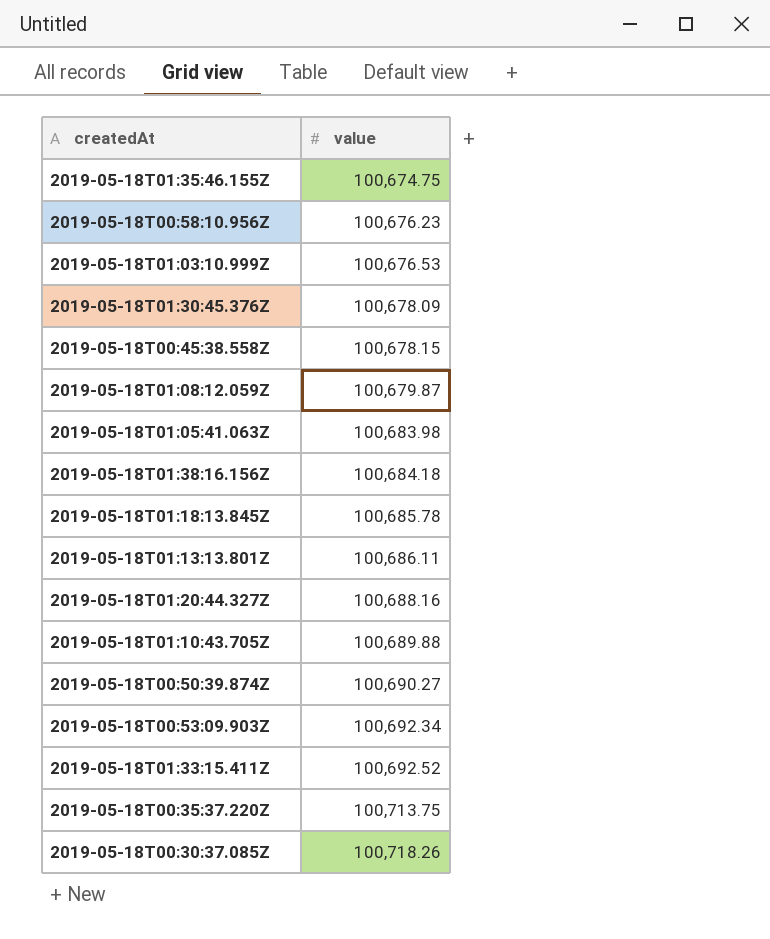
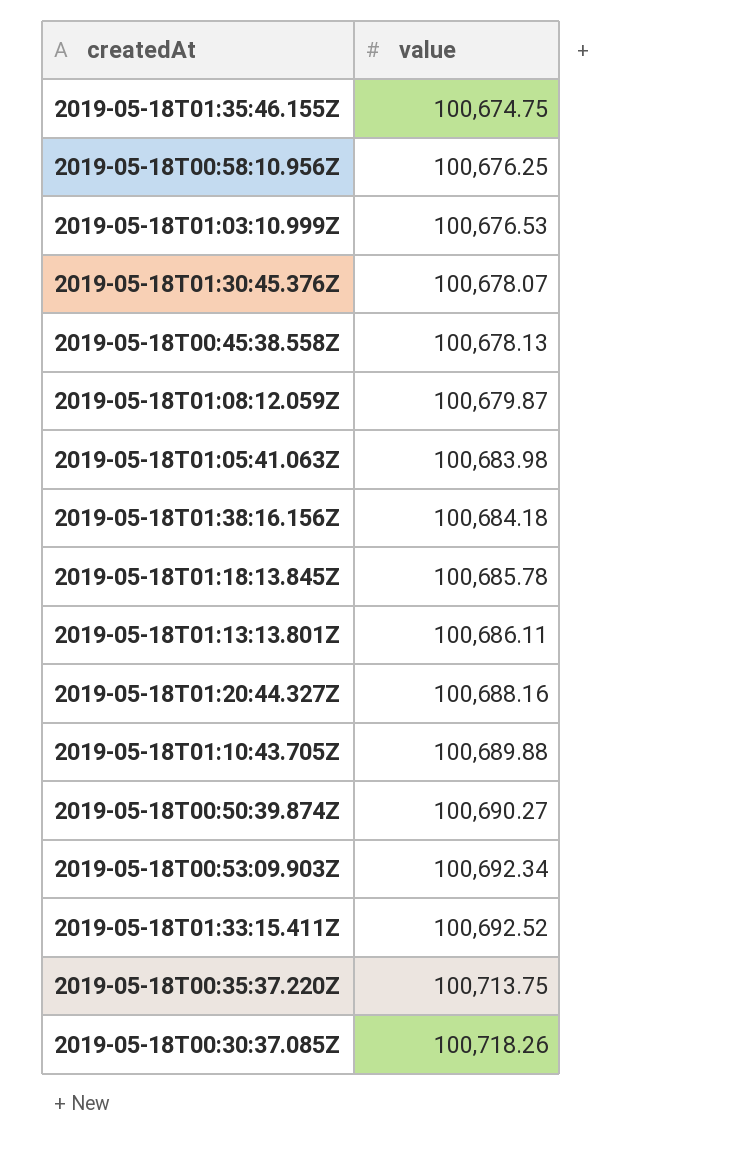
2019-05-18T00:58:10.956Z | value: 100,676.23 -> 100,676.25
2019-05-18T01:30:45.376Z | value: 100,678.09 -> 100,678.07
2019-05-18T00:45:38.558Z | value: 100,678.15 -> 100,678.13

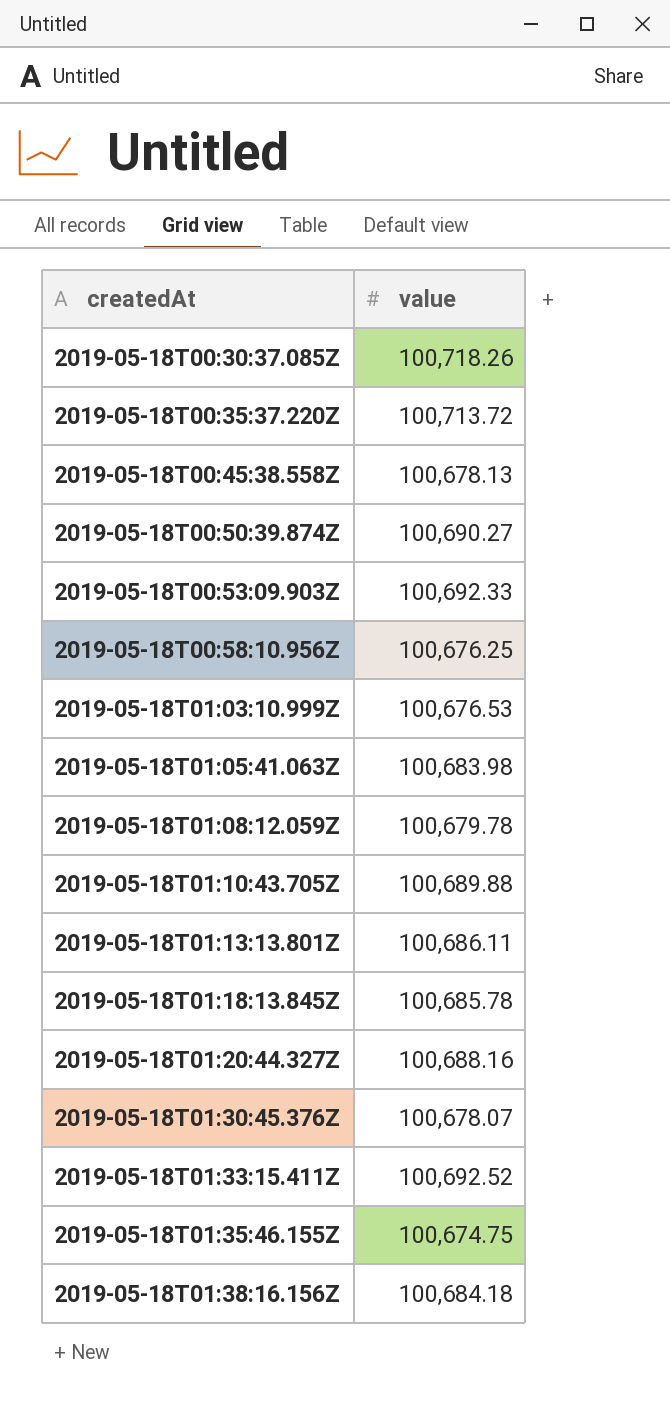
row order: value ascending -> createdAt ascending
2019-05-18T00:35:37.220Z | value: 100,713.75 -> 100,713.72
2019-05-18T00:53:09.903Z | value: 100,692.34 -> 100,692.33
2019-05-18T01:08:12.059Z | value: 100,679.87 -> 100,679.78

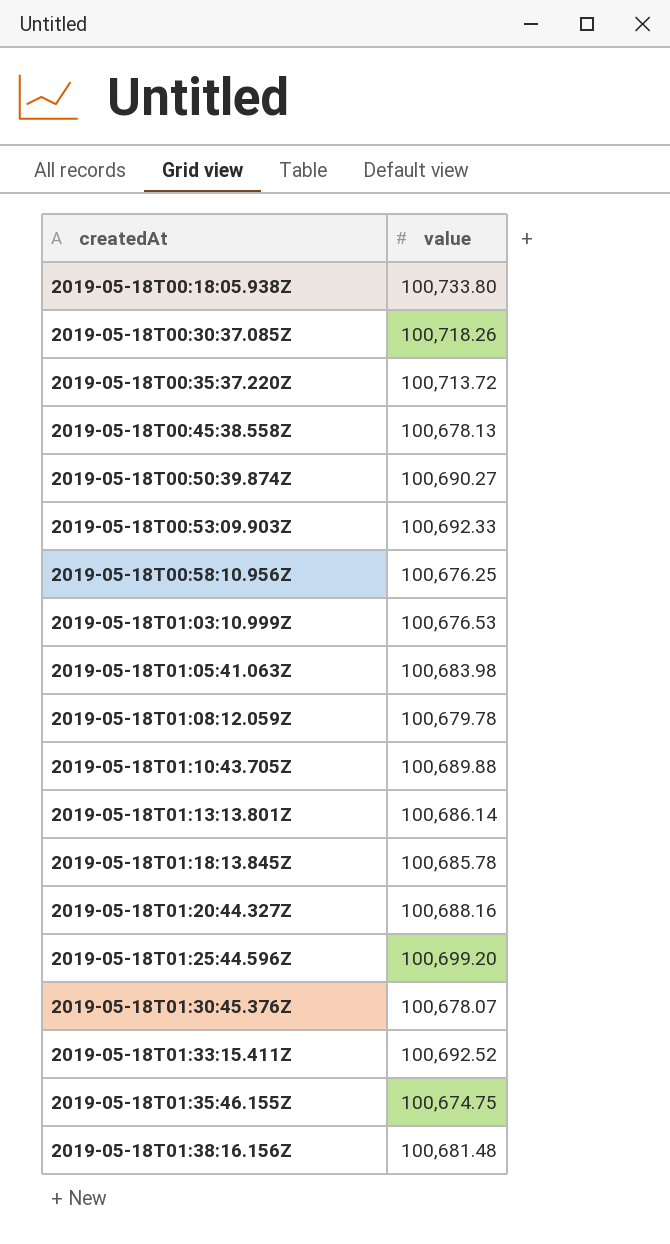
row 2019-05-18T00:18:05.938Z: none -> 100,733.80
2019-05-18T01:13:13.801Z | value: 100,686.11 -> 100,686.14
row 2019-05-18T01:25:44.596Z: none -> 100,699.20
2019-05-18T01:38:16.156Z | value: 100,684.18 -> 100,681.48

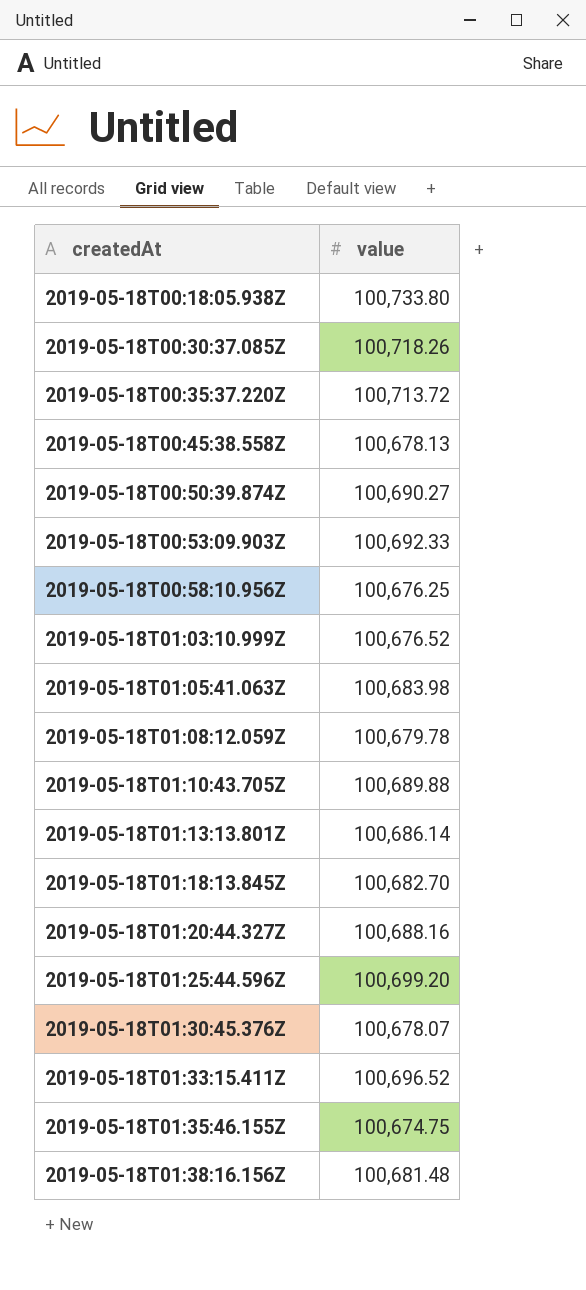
2019-05-18T01:03:10.999Z | value: 100,676.53 -> 100,676.52
2019-05-18T01:18:13.845Z | value: 100,685.78 -> 100,682.70
2019-05-18T01:33:15.411Z | value: 100,692.52 -> 100,696.52

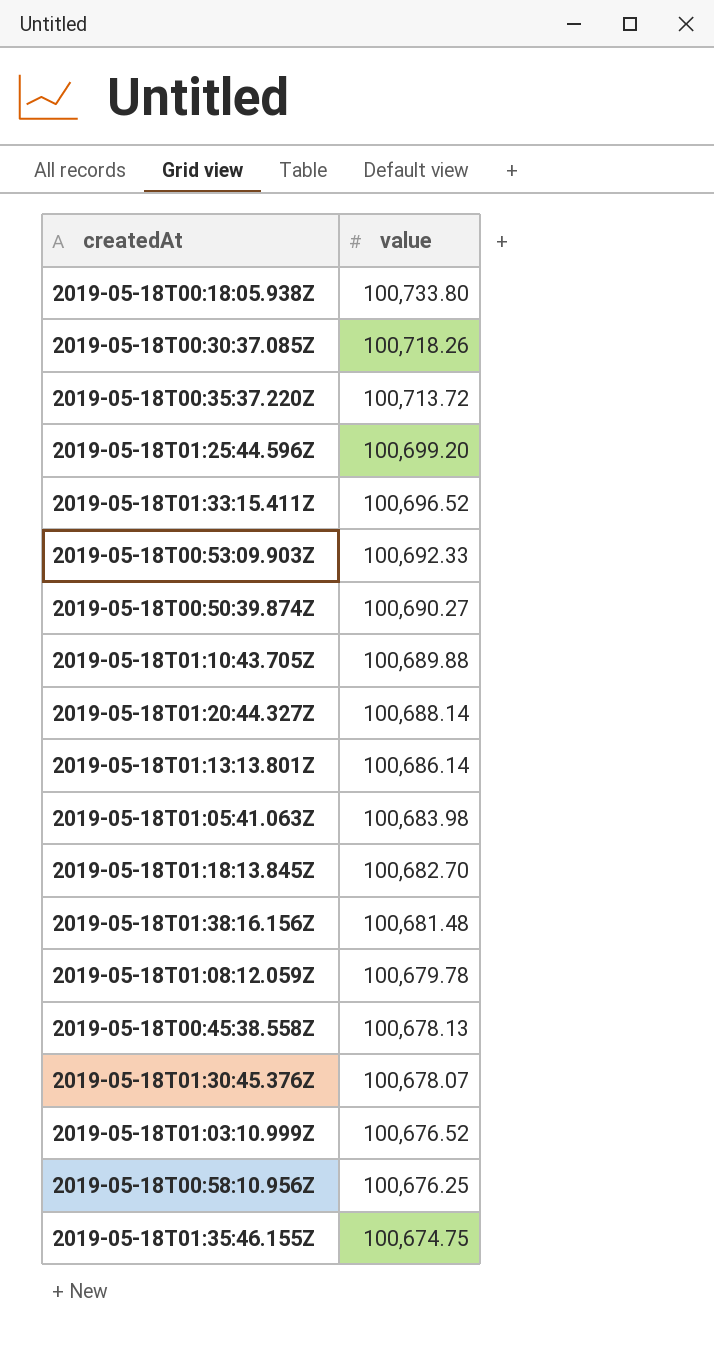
row order: createdAt ascending -> value descending
2019-05-18T01:20:44.327Z | value: 100,688.16 -> 100,688.14

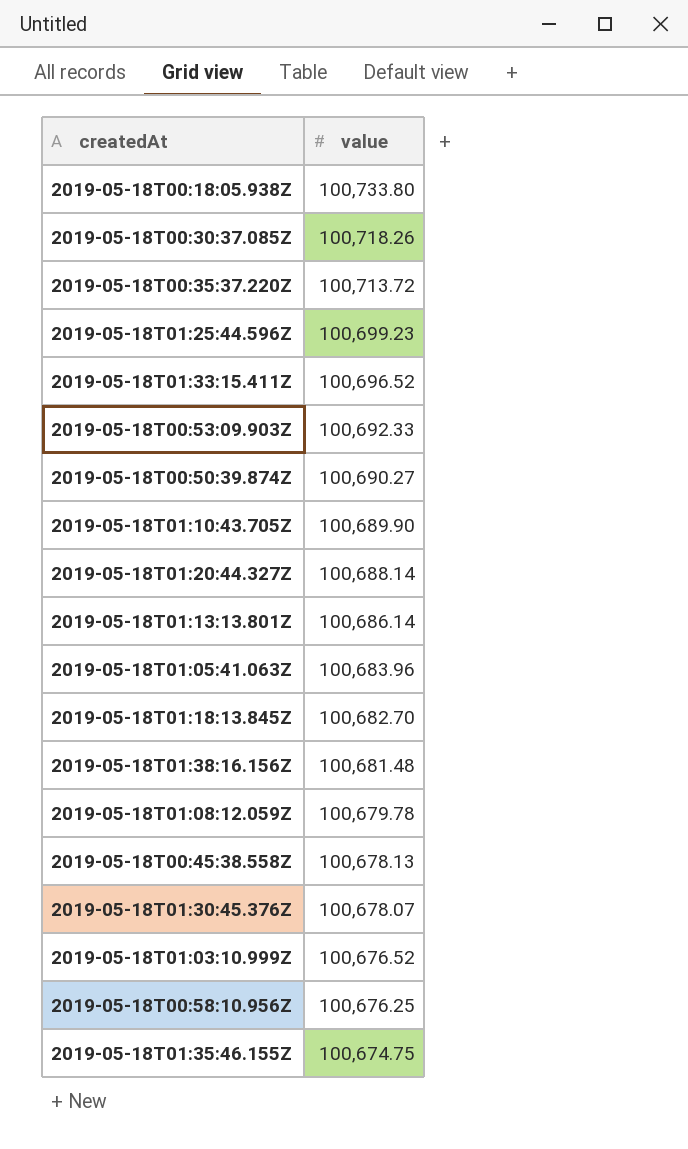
2019-05-18T01:25:44.596Z | value: 100,699.20 -> 100,699.23
2019-05-18T01:10:43.705Z | value: 100,689.88 -> 100,689.90
2019-05-18T01:05:41.063Z | value: 100,683.98 -> 100,683.96

